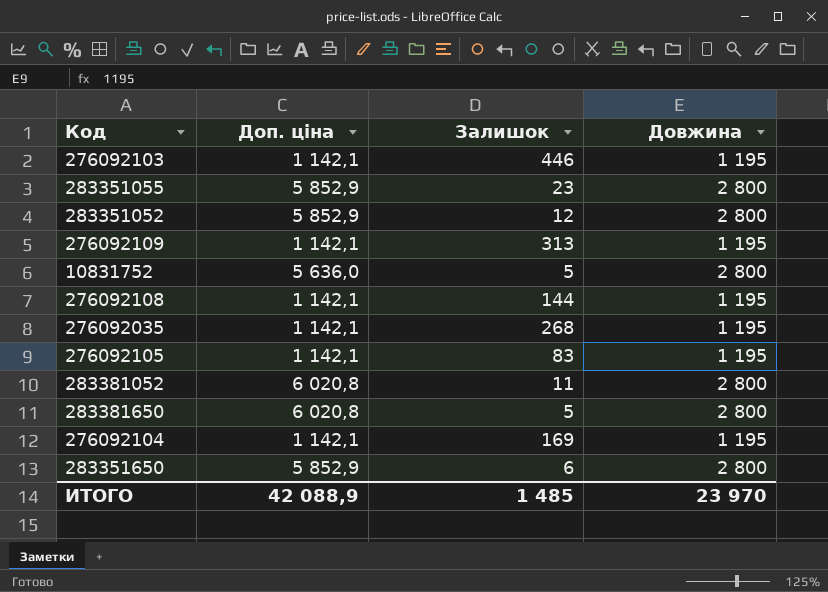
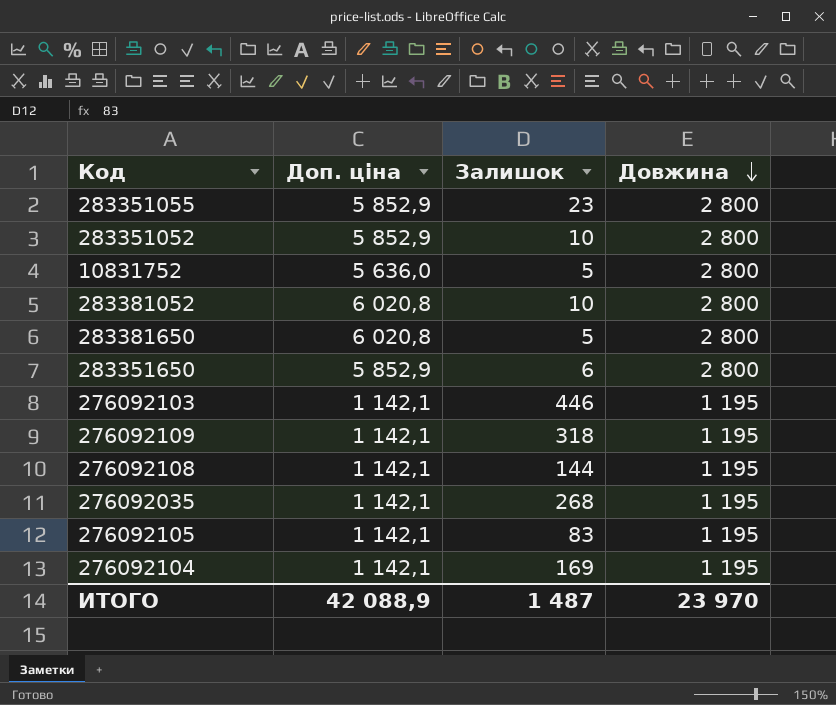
row order: none -> Довжина descending
283351052 | Залишок: 12 -> 10
283381052 | Залишок: 11 -> 10
276092109 | Залишок: 313 -> 318
ИТОГО | Залишок: 1 485 -> 1 487

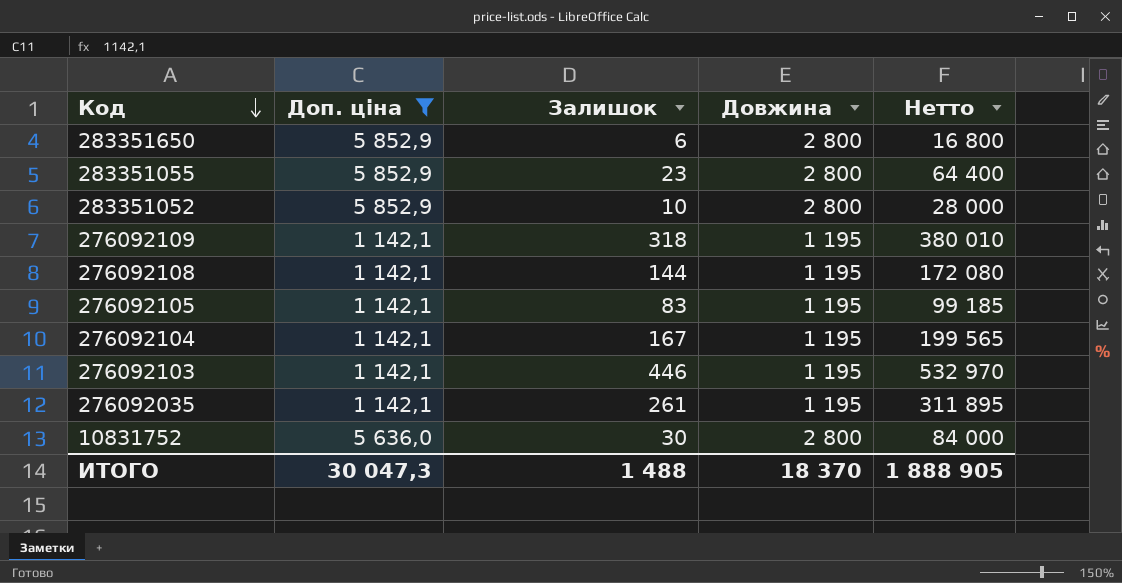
filter: none -> Доп. ціна != 6 020,8
row order: Довжина descending -> Код descending
column Нетто | formula: none -> [Залишок] * [Довжина]
276092104 | Залишок: 169 -> 167
276092035 | Залишок: 268 -> 261
10831752 | Залишок: 5 -> 30
ИТОГО | Доп. ціна: 42 088,9 -> 30 047,3
ИТОГО | Залишок: 1 487 -> 1 488
ИТОГО | Довжина: 23 970 -> 18 370

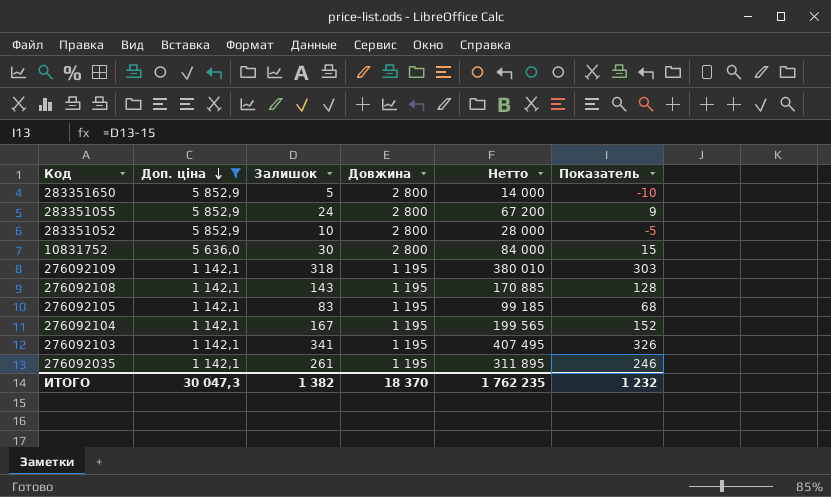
row order: Код descending -> Доп. ціна descending
column Показатель | formula: none -> [Залишок] - 15
283351650 | Залишок: 6 -> 5
283351650 | Нетто: 16 800 -> 14 000
283351055 | Залишок: 23 -> 24
283351055 | Нетто: 64 400 -> 67 200
276092108 | Залишок: 144 -> 143
276092108 | Нетто: 172 080 -> 170 885
276092103 | Залишок: 446 -> 341
276092103 | Нетто: 532 970 -> 407 495
ИТОГО | Залишок: 1 488 -> 1 382
ИТОГО | Нетто: 1 888 905 -> 1 762 235

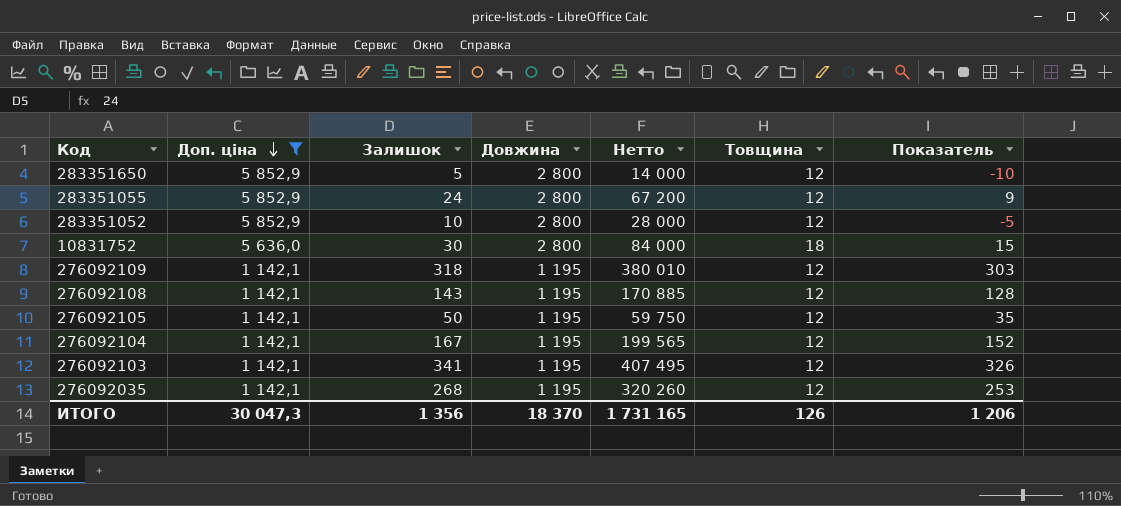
column Товщина | position: none -> 6
276092105 | Залишок: 83 -> 50
276092105 | Нетто: 99 185 -> 59 750
276092105 | Показатель: 68 -> 35
276092035 | Залишок: 261 -> 268
276092035 | Нетто: 311 895 -> 320 260
276092035 | Показатель: 246 -> 253
ИТОГО | Залишок: 1 382 -> 1 356
ИТОГО | Нетто: 1 762 235 -> 1 731 165
ИТОГО | Показатель: 1 232 -> 1 206

